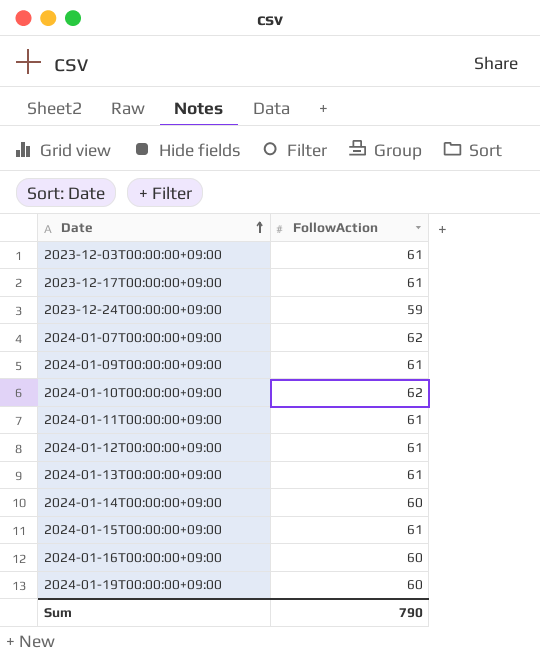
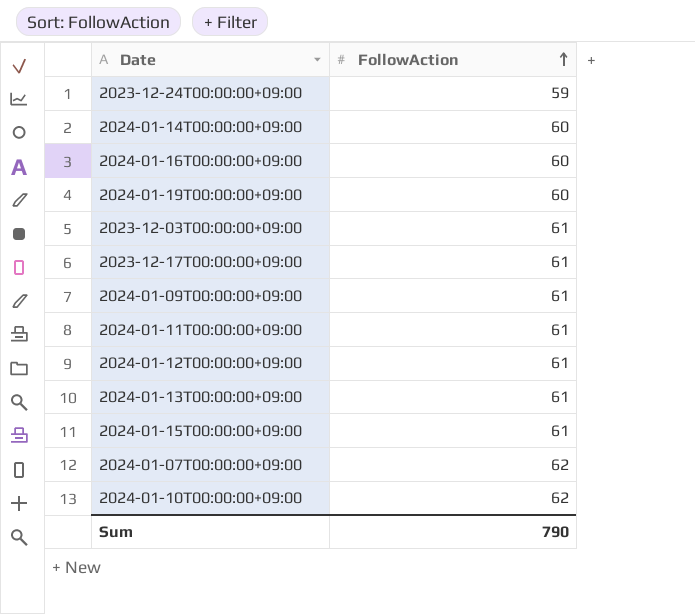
row order: Date ascending -> FollowAction ascending

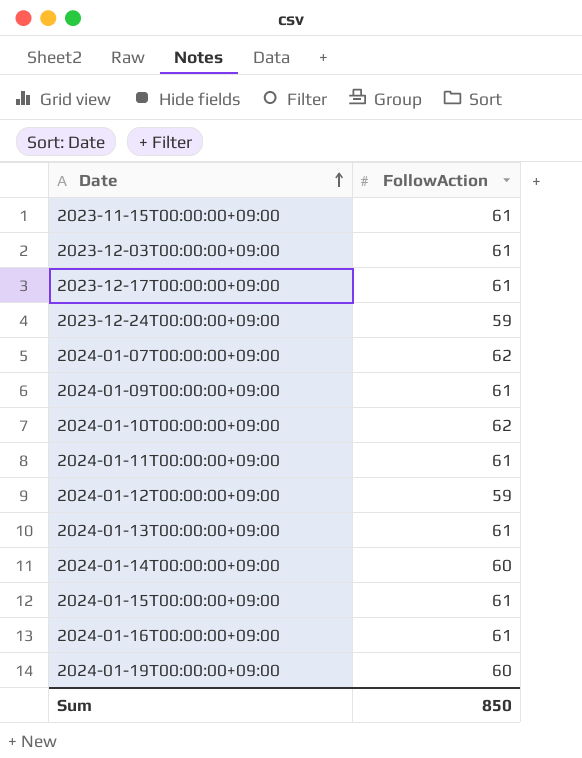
row order: FollowAction ascending -> Date ascending
row 2023-11-15T00:00:00+09:00: none -> 61
2024-01-12T00:00:00+09:00 | FollowAction: 61 -> 59
2024-01-16T00:00:00+09:00 | FollowAction: 60 -> 61
Sum | FollowAction: 790 -> 850

